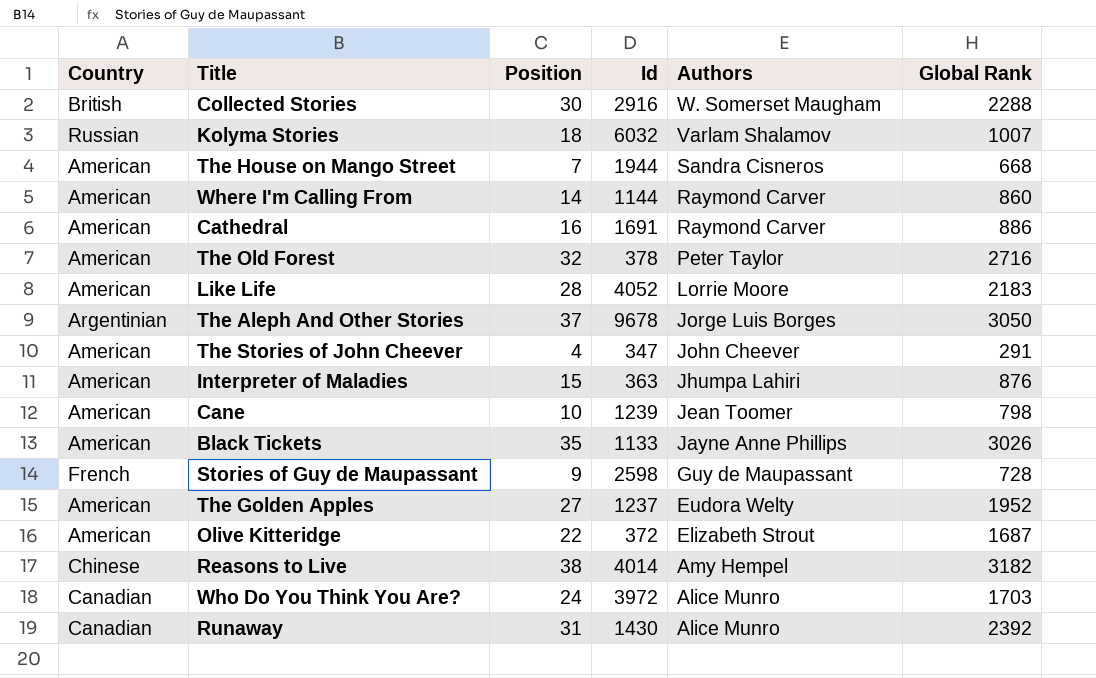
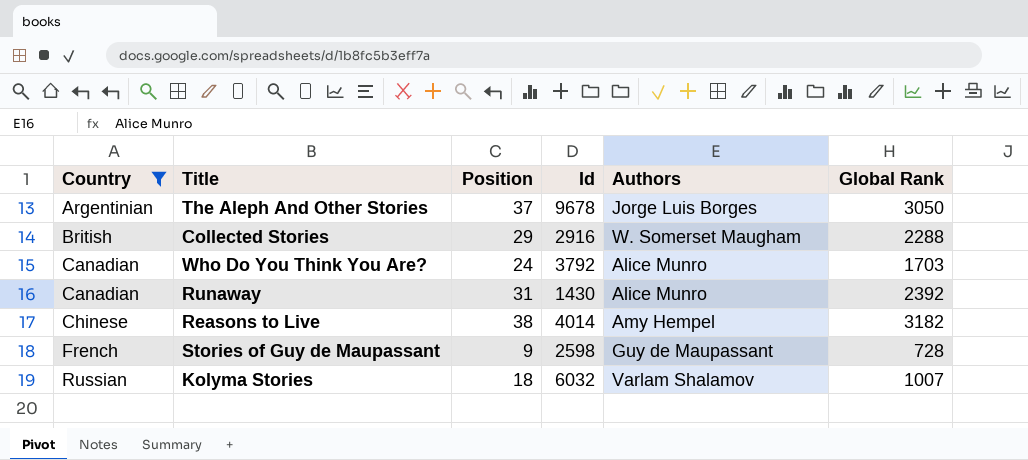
filter: none -> Country != American
row order: Authors descending -> Country ascending
Collected Stories | Position: 30 -> 29
Who Do You Think You Are? | Id: 3972 -> 3792

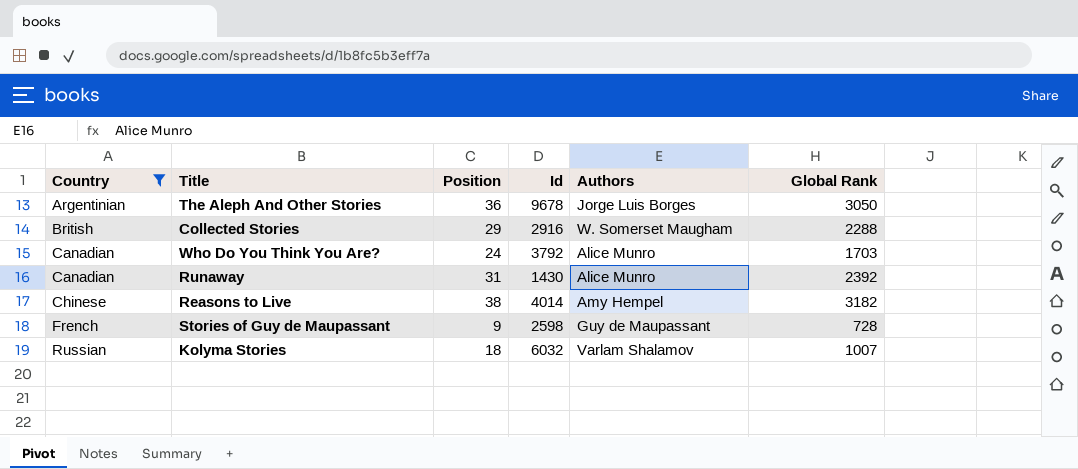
The Aleph And Other Stories | Position: 37 -> 36

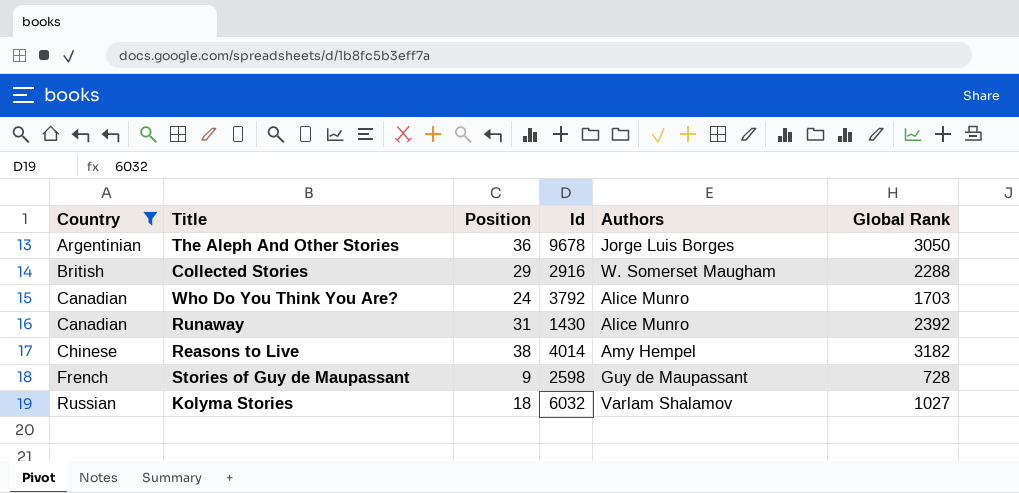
Kolyma Stories | Global Rank: 1007 -> 1027

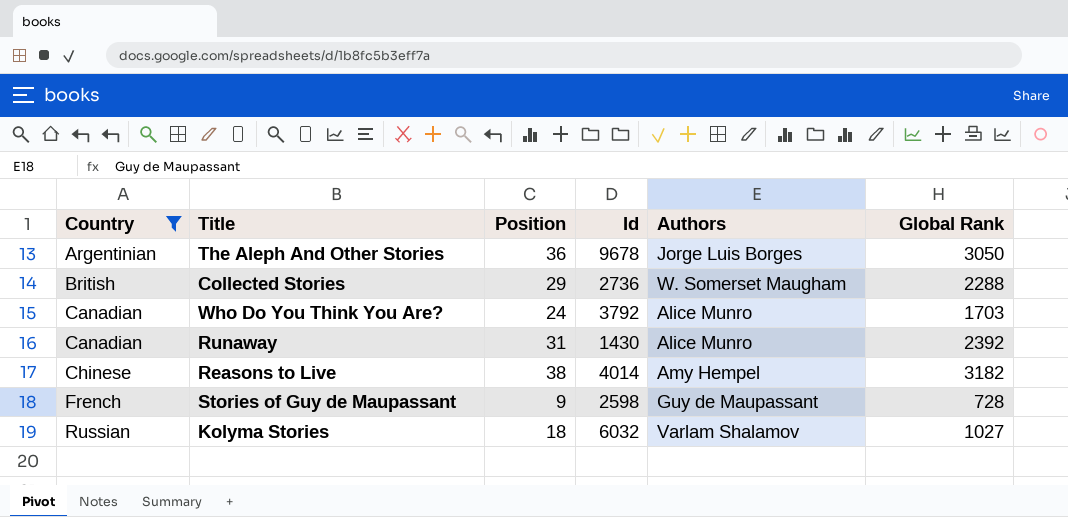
Collected Stories | Id: 2916 -> 2736

